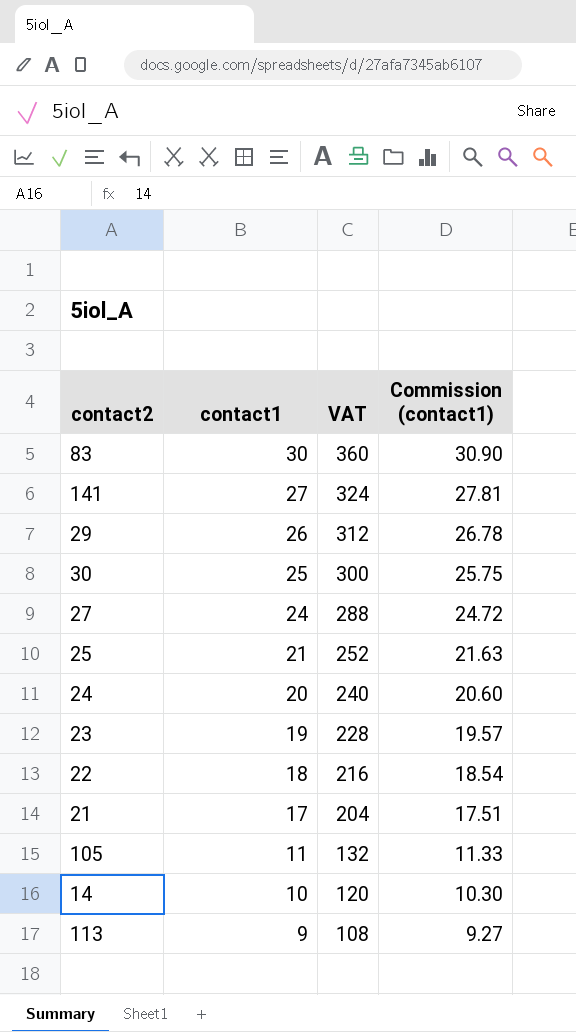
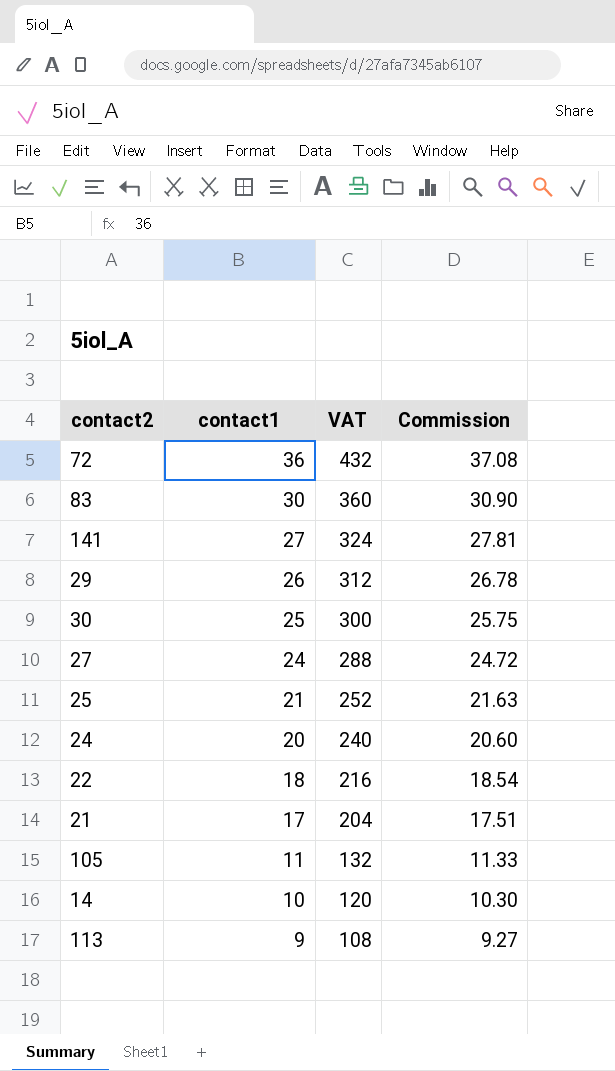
column name: Commission (contact1) -> Commission
row 23: 19 | 228 | 19.57 -> none
row 72: none -> 36 | 432 | 37.08

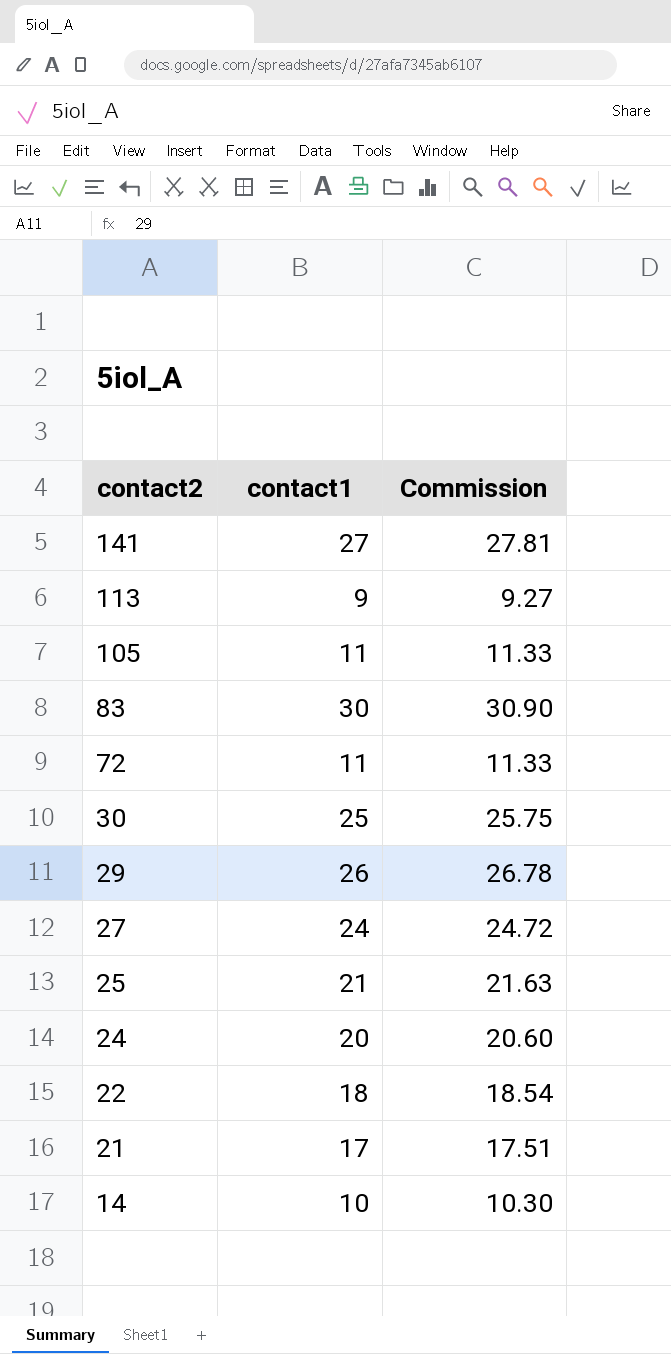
row order: contact1 descending -> contact2 descending
column VAT | formula: [contact1] * 12 -> none
72 | contact1: 36 -> 11
72 | Commission: 37.08 -> 11.33

